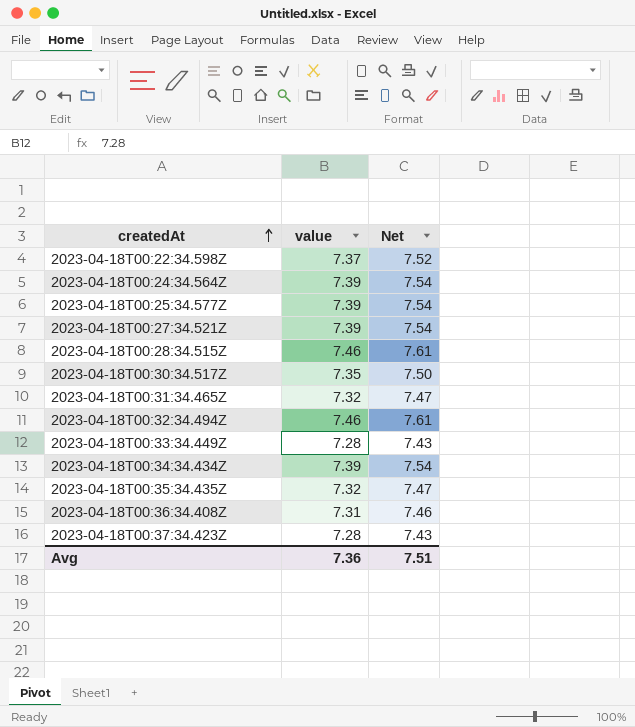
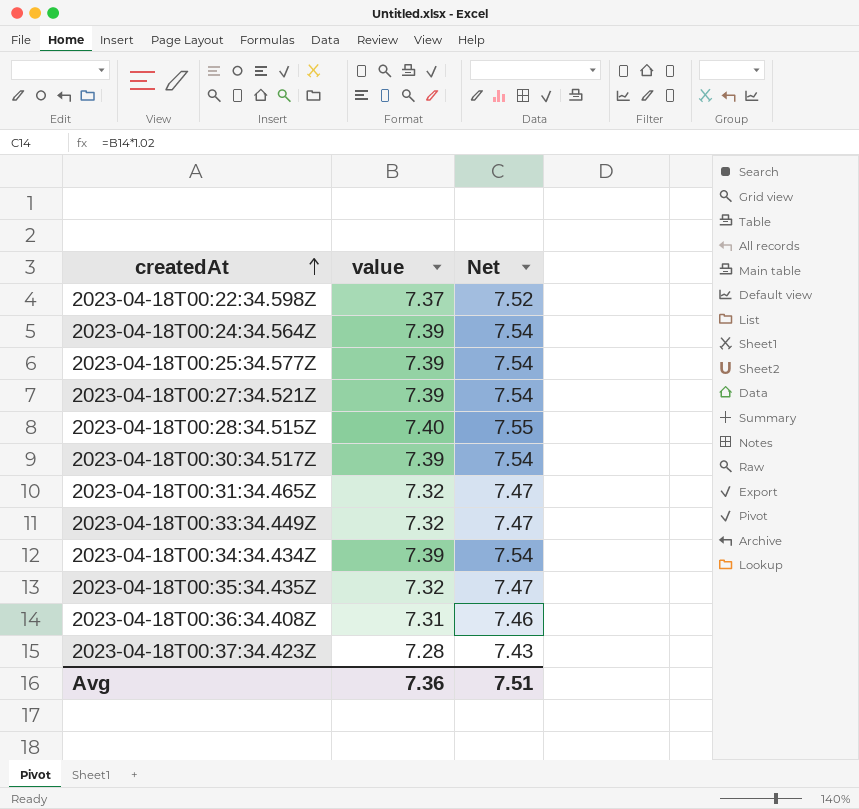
row 2023-04-18T00:32:34.494Z: 7.46 | 7.61 -> none
2023-04-18T00:28:34.515Z | value: 7.46 -> 7.40
2023-04-18T00:28:34.515Z | Net: 7.61 -> 7.55
2023-04-18T00:30:34.517Z | value: 7.35 -> 7.39
2023-04-18T00:30:34.517Z | Net: 7.50 -> 7.54
2023-04-18T00:33:34.449Z | value: 7.28 -> 7.32
2023-04-18T00:33:34.449Z | Net: 7.43 -> 7.47

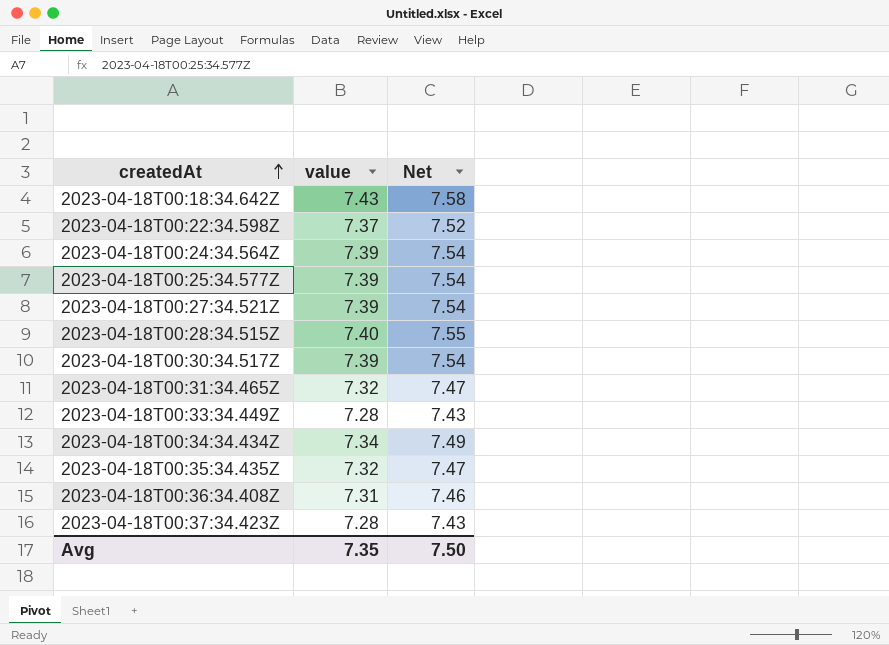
row 2023-04-18T00:18:34.642Z: none -> 7.43 | 7.58
2023-04-18T00:33:34.449Z | value: 7.32 -> 7.28
2023-04-18T00:33:34.449Z | Net: 7.47 -> 7.43
2023-04-18T00:34:34.434Z | value: 7.39 -> 7.34
2023-04-18T00:34:34.434Z | Net: 7.54 -> 7.49
Avg | value: 7.36 -> 7.35
Avg | Net: 7.51 -> 7.50

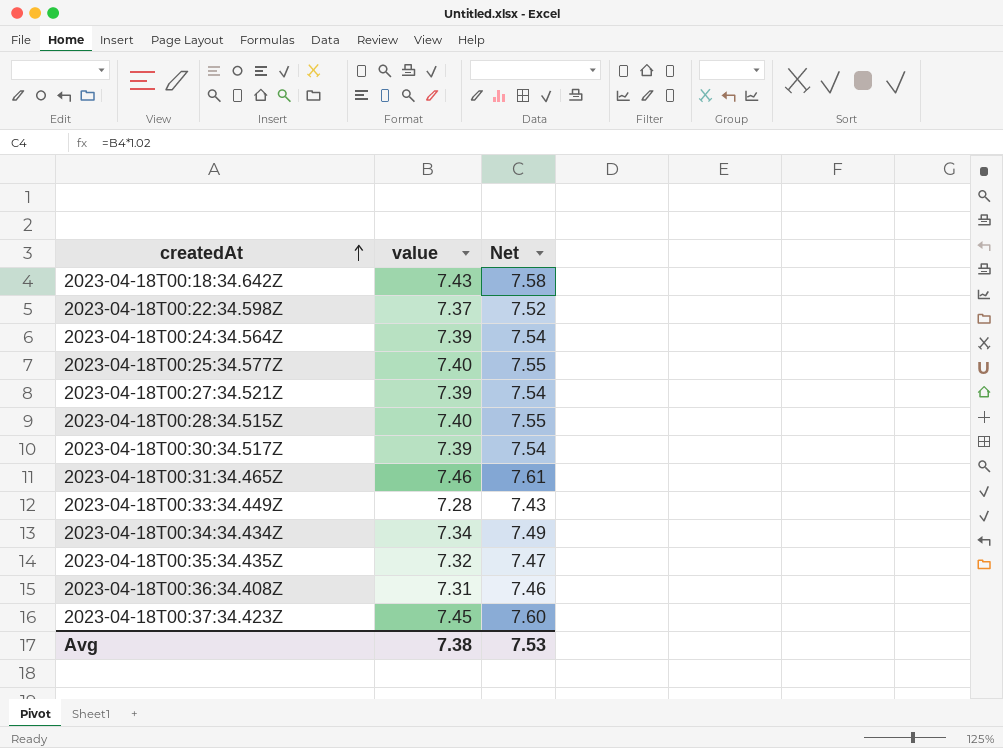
2023-04-18T00:25:34.577Z | value: 7.39 -> 7.40
2023-04-18T00:25:34.577Z | Net: 7.54 -> 7.55
2023-04-18T00:31:34.465Z | value: 7.32 -> 7.46
2023-04-18T00:31:34.465Z | Net: 7.47 -> 7.61
2023-04-18T00:37:34.423Z | value: 7.28 -> 7.45
2023-04-18T00:37:34.423Z | Net: 7.43 -> 7.60
Avg | value: 7.35 -> 7.38
Avg | Net: 7.50 -> 7.53

